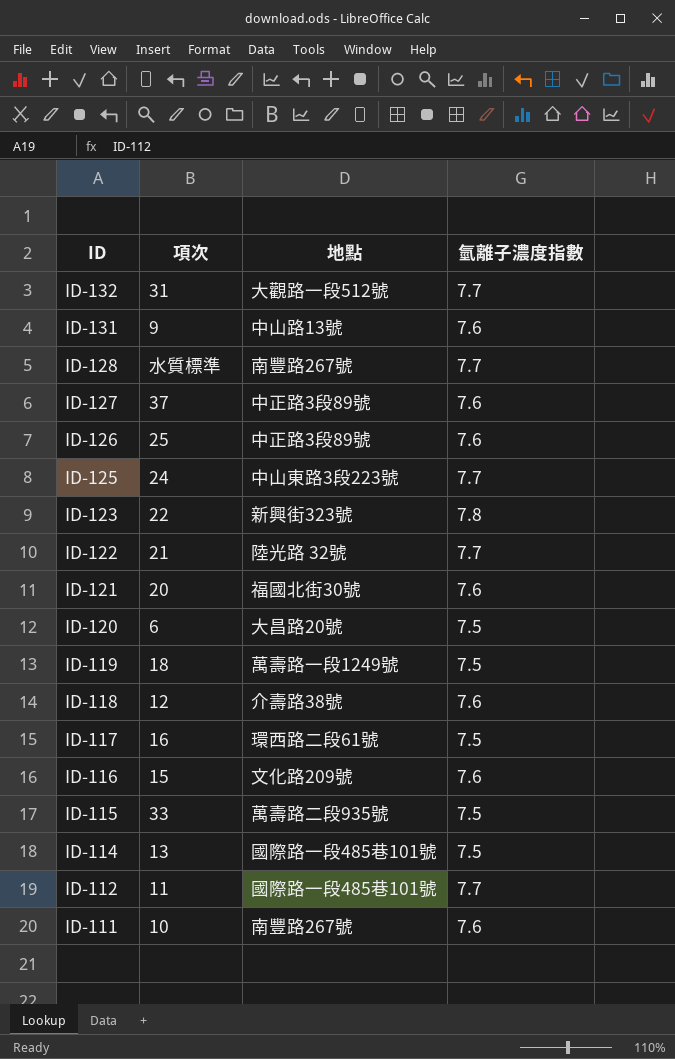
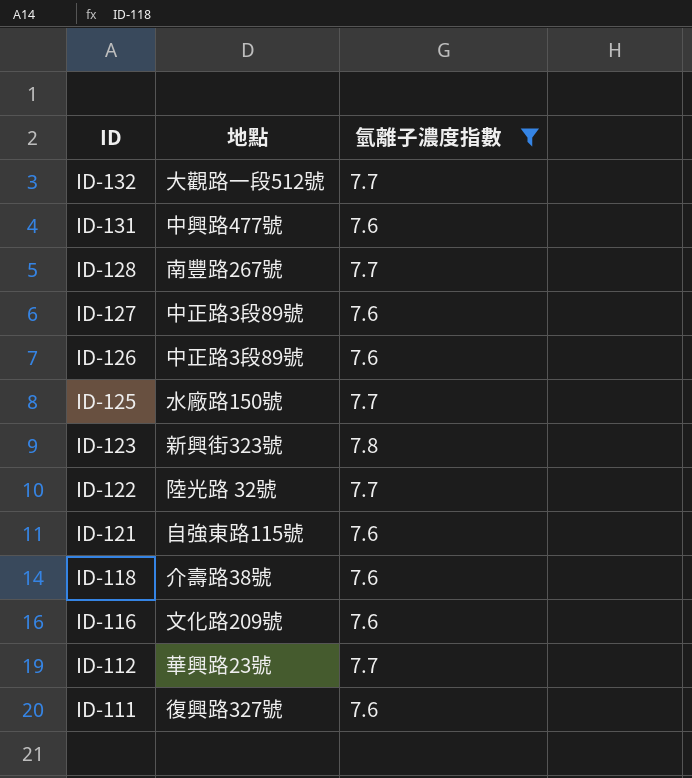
filter: none -> 氫離子濃度指數 != 7.5
column 項次 | position: 2 -> none
ID-131 | 地點: 中山路13號 -> 中興路477號
ID-125 | 地點: 中山東路3段223號 -> 水廠路150號
ID-121 | 地點: 福國北街30號 -> 自強東路115號
ID-112 | 地點: 國際路一段485巷101號 -> 華興路23號
ID-111 | 地點: 南豐路267號 -> 復興路327號

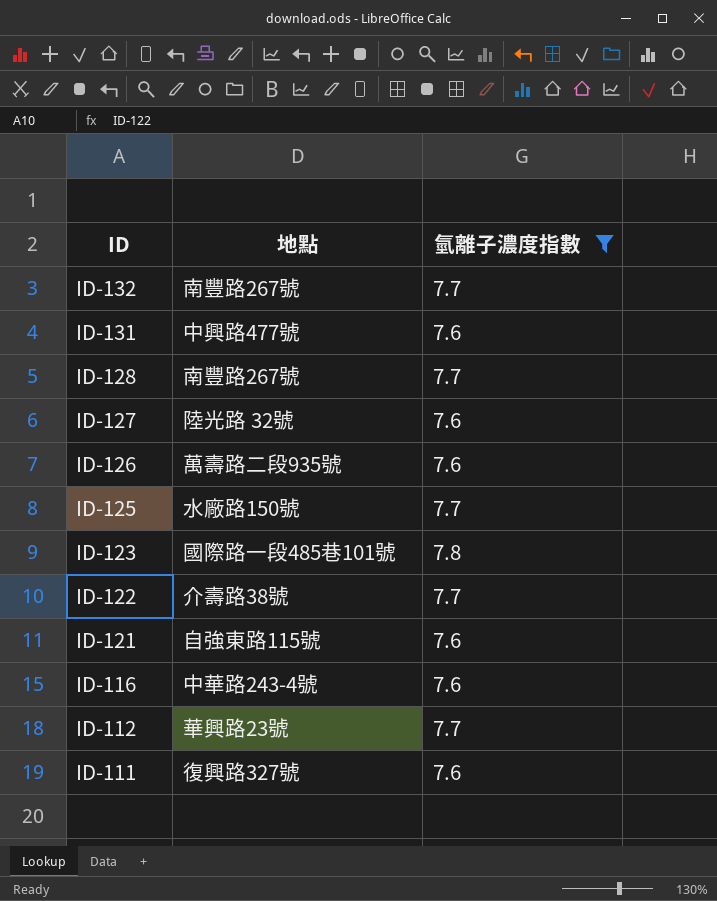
row ID-118: 介壽路38號 | 7.6 -> none
ID-132 | 地點: 大觀路一段512號 -> 南豐路267號
ID-127 | 地點: 中正路3段89號 -> 陸光路 32號
ID-126 | 地點: 中正路3段89號 -> 萬壽路二段935號
ID-123 | 地點: 新興街323號 -> 國際路一段485巷101號
ID-122 | 地點: 陸光路 32號 -> 介壽路38號
ID-116 | 地點: 文化路209號 -> 中華路243-4號

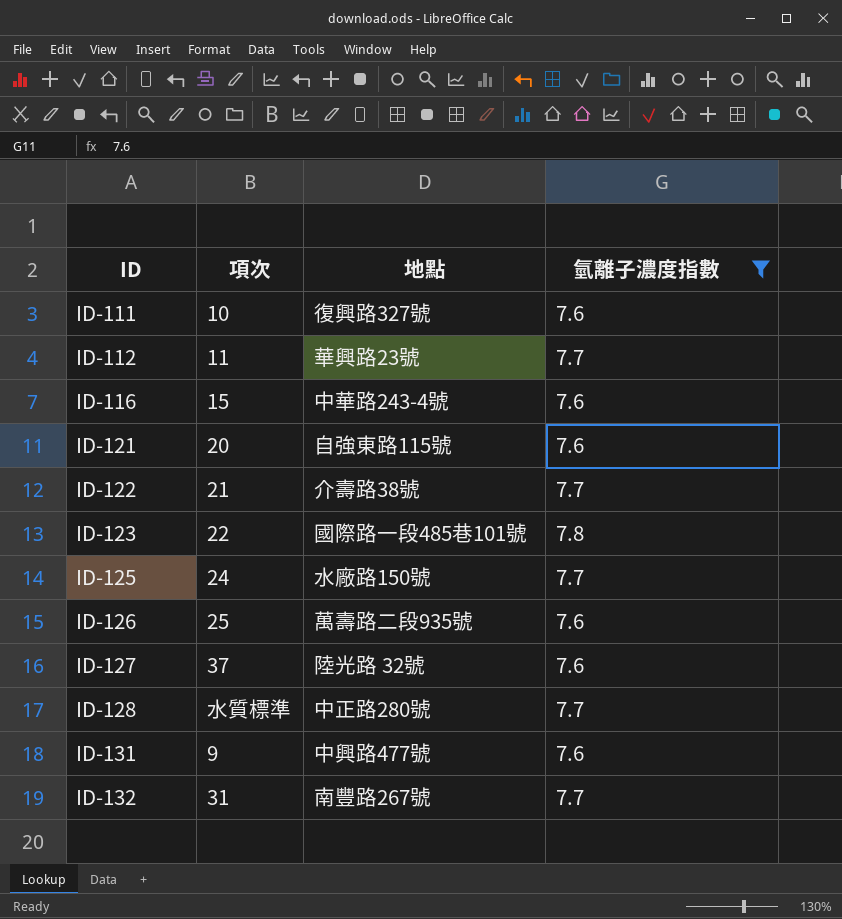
row order: ID descending -> ID ascending
column 項次 | position: none -> 2
ID-128 | 地點: 南豐路267號 -> 中正路280號

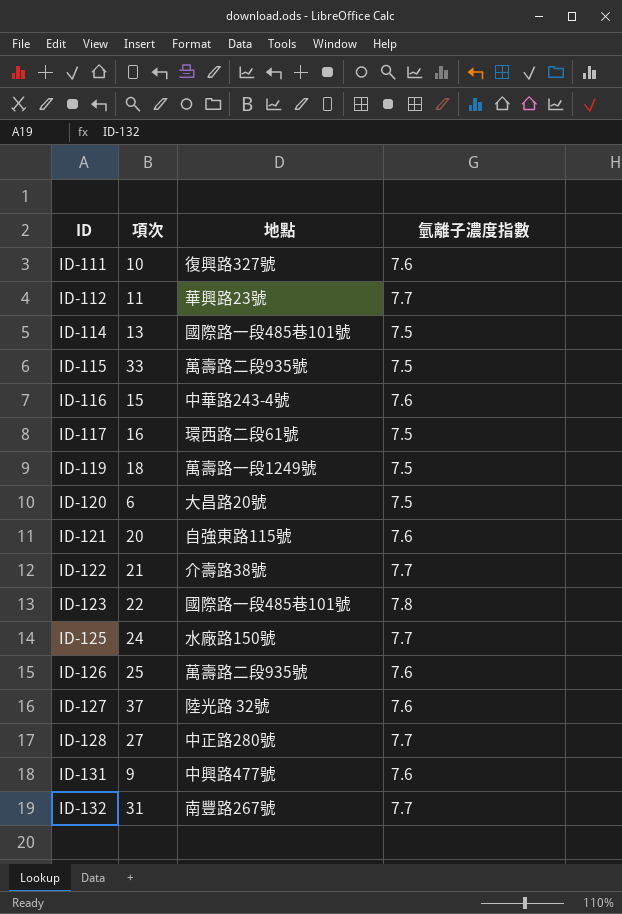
filter: 氫離子濃度指數 != 7.5 -> none
ID-128 | 項次: 水質標準 -> 27

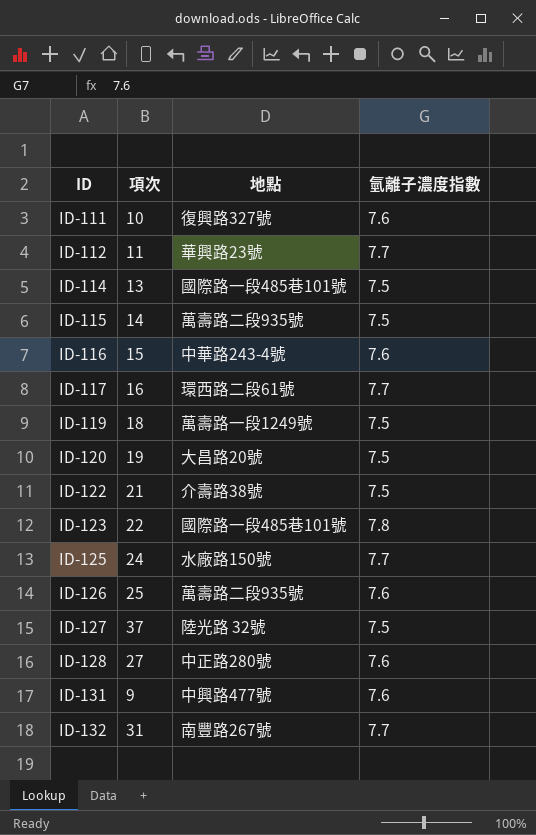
row ID-121: 20 | 自強東路115號 | 7.6 -> none
ID-115 | 項次: 33 -> 14
ID-117 | 氫離子濃度指數: 7.5 -> 7.7
ID-120 | 項次: 6 -> 19
ID-122 | 氫離子濃度指數: 7.7 -> 7.5
ID-127 | 氫離子濃度指數: 7.6 -> 7.5
ID-128 | 氫離子濃度指數: 7.7 -> 7.6

